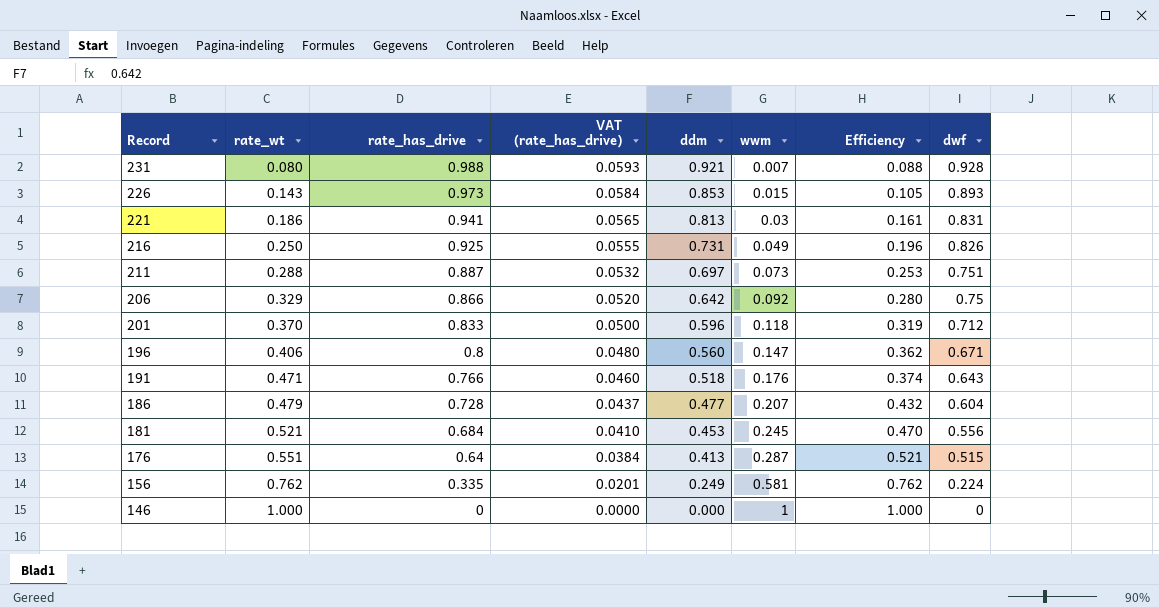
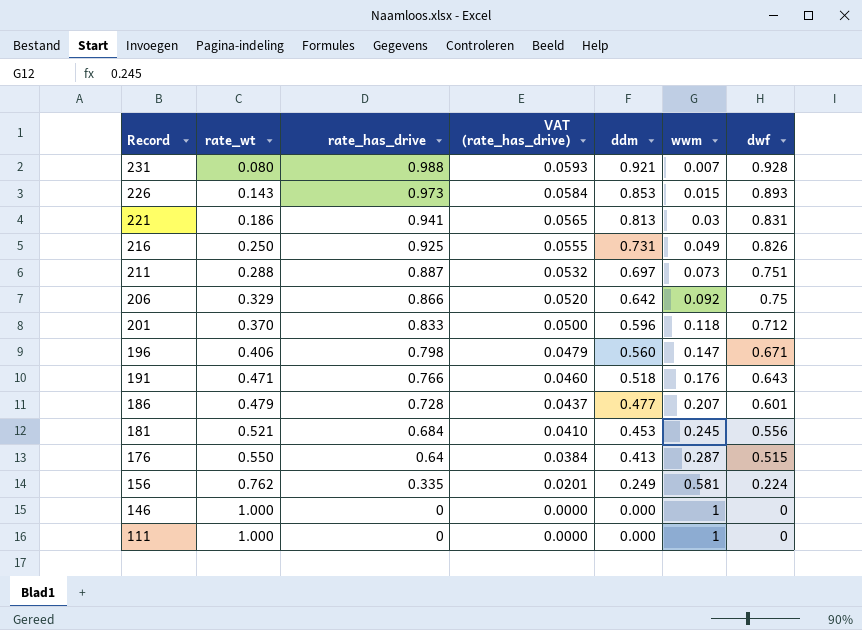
column Efficiency | formula: [wwm] / [rate_wt] -> none
196 | rate_has_drive: 0.8 -> 0.798
196 | VAT (rate_has_drive): 0.0480 -> 0.0479
186 | dwf: 0.604 -> 0.601
176 | rate_wt: 0.551 -> 0.550
row 111: none -> 1.000 | 0 | 0.0000 | 0.000 | 1 | 0

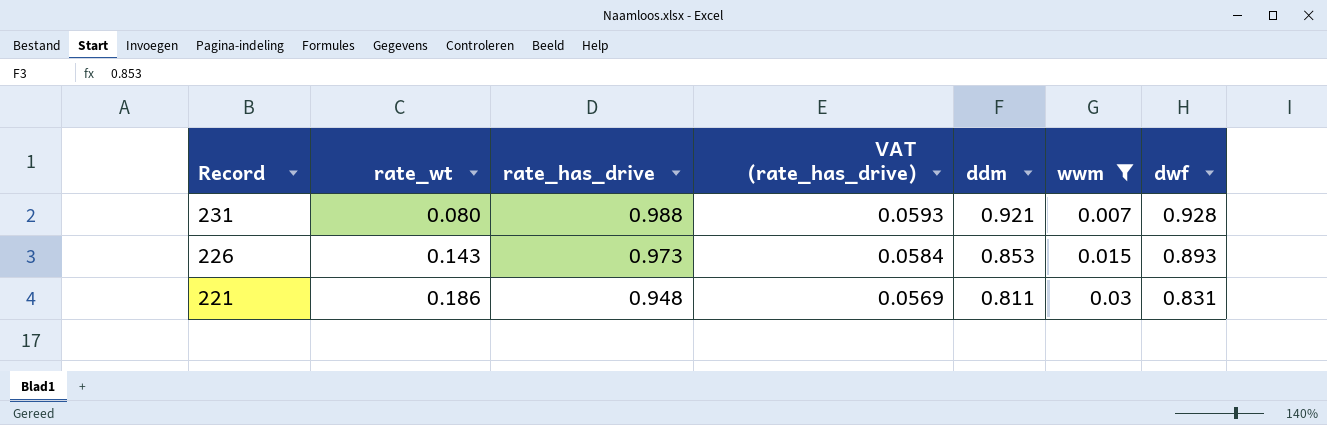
filter: none -> wwm <= 0.03
221 | rate_has_drive: 0.941 -> 0.948
221 | VAT (rate_has_drive): 0.0565 -> 0.0569
221 | ddm: 0.813 -> 0.811

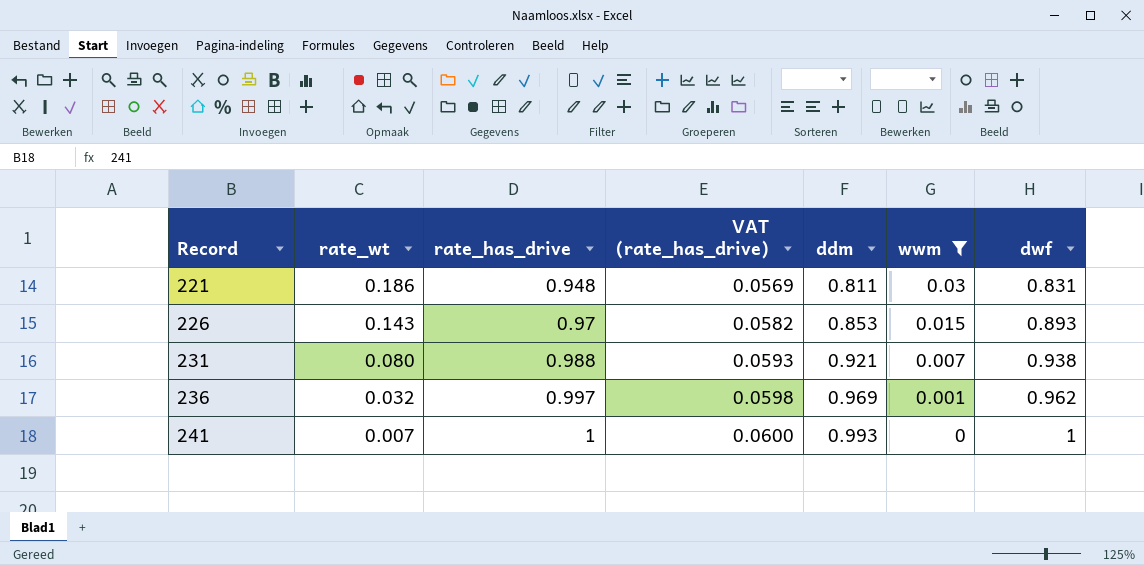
row order: Record descending -> Record ascending
226 | rate_has_drive: 0.973 -> 0.97
226 | VAT (rate_has_drive): 0.0584 -> 0.0582
231 | dwf: 0.928 -> 0.938
row 236: none -> 0.032 | 0.997 | 0.0598 | 0.969 | 0.001 | 0.962
row 241: none -> 0.007 | 1 | 0.0600 | 0.993 | 0 | 1

